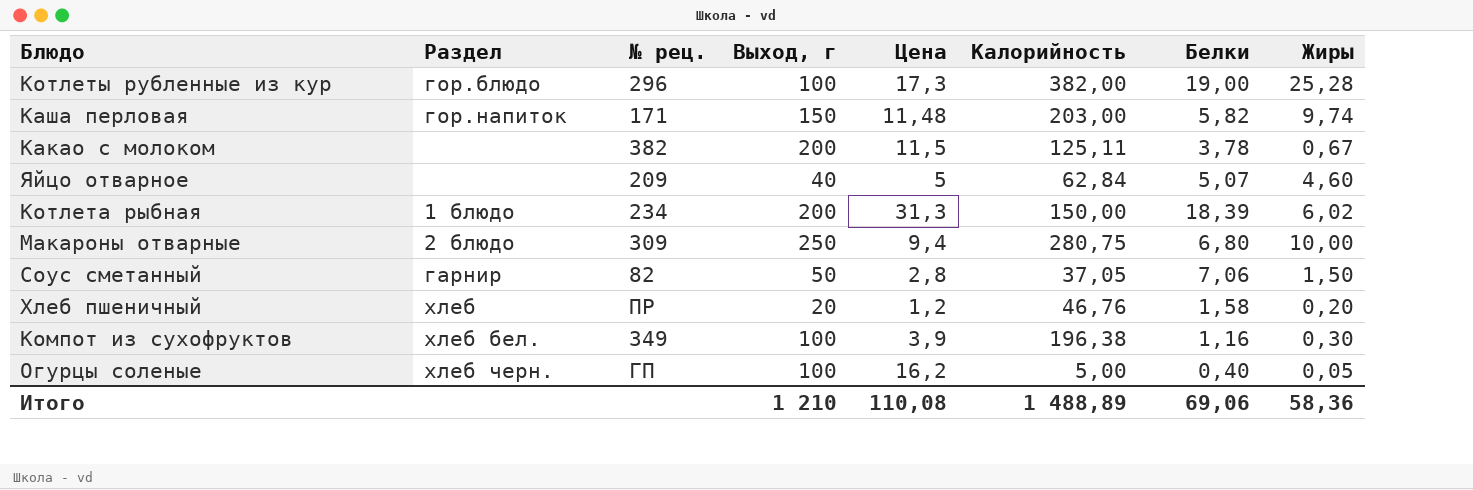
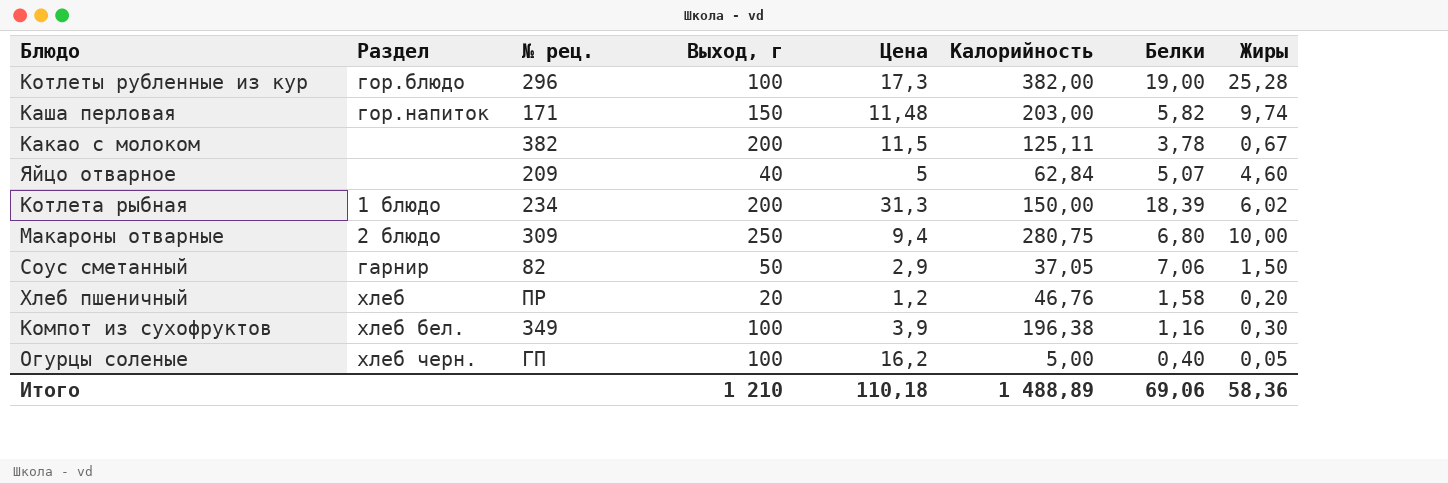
Соус сметанный | Цена: 2,8 -> 2,9
Итого | Цена: 110,08 -> 110,18

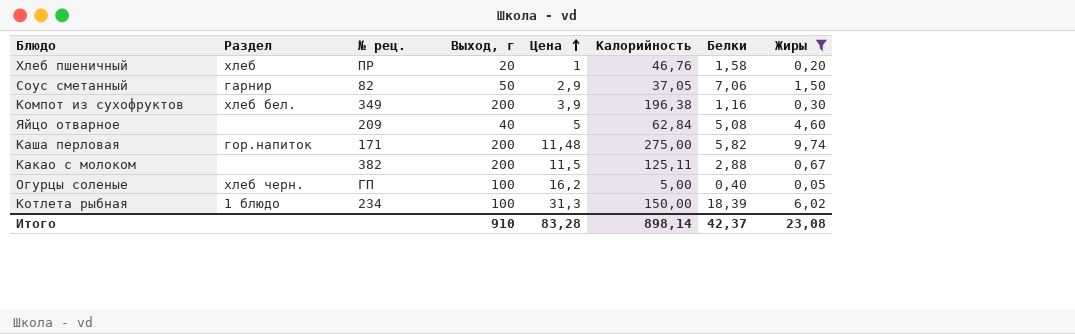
filter: none -> Жиры <= 9,74
row order: none -> Цена ascending
Хлеб пшеничный | Цена: 1,2 -> 1
Компот из сухофруктов | Выход, г: 100 -> 200
Яйцо отварное | Белки: 5,07 -> 5,08
Каша перловая | Выход, г: 150 -> 200
Каша перловая | Калорийность: 203,00 -> 275,00
Какао с молоком | Белки: 3,78 -> 2,88
Котлета рыбная | Выход, г: 200 -> 100
Итого | Выход, г: 1 210 -> 910
Итого | Цена: 110,18 -> 83,28
Итого | Калорийность: 1 488,89 -> 898,14
Итого | Белки: 69,06 -> 42,37
Итого | Жиры: 58,36 -> 23,08

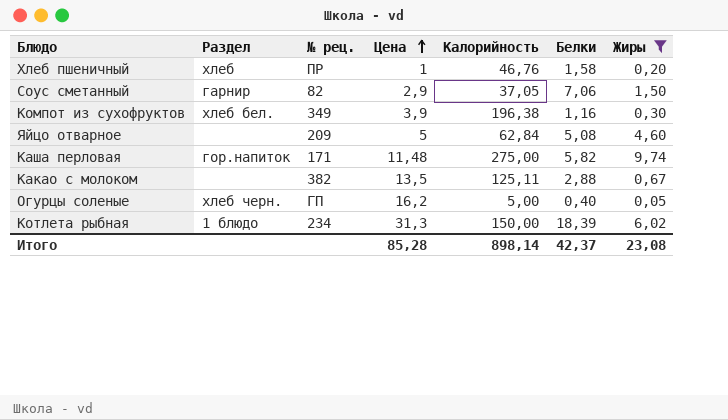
column Выход, г | position: 4 -> none
Какао с молоком | Цена: 11,5 -> 13,5
Итого | Цена: 83,28 -> 85,28

